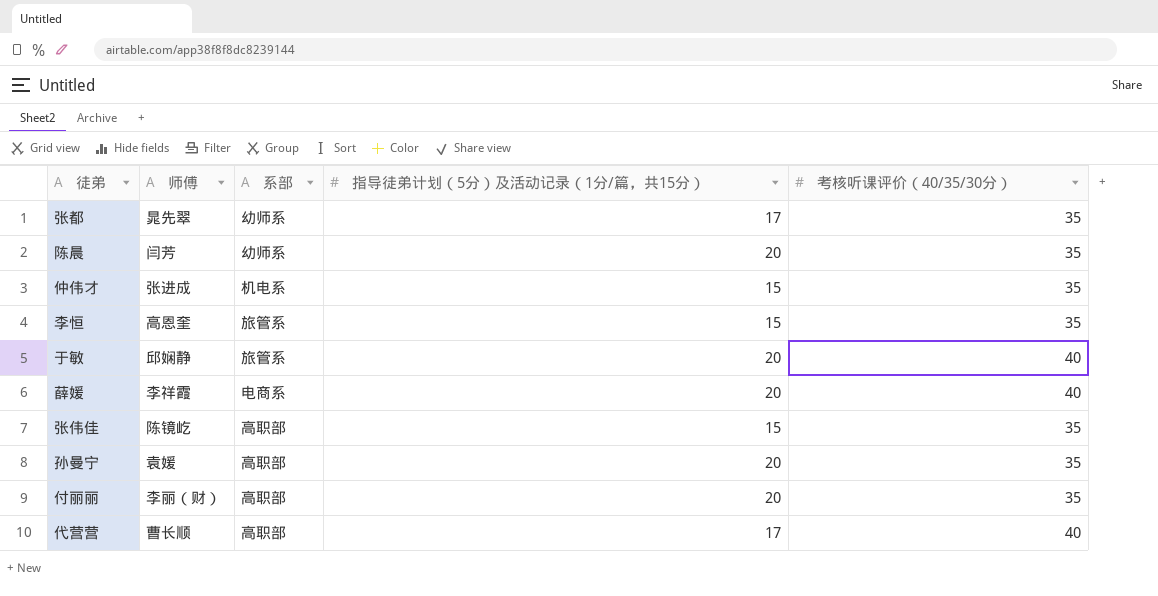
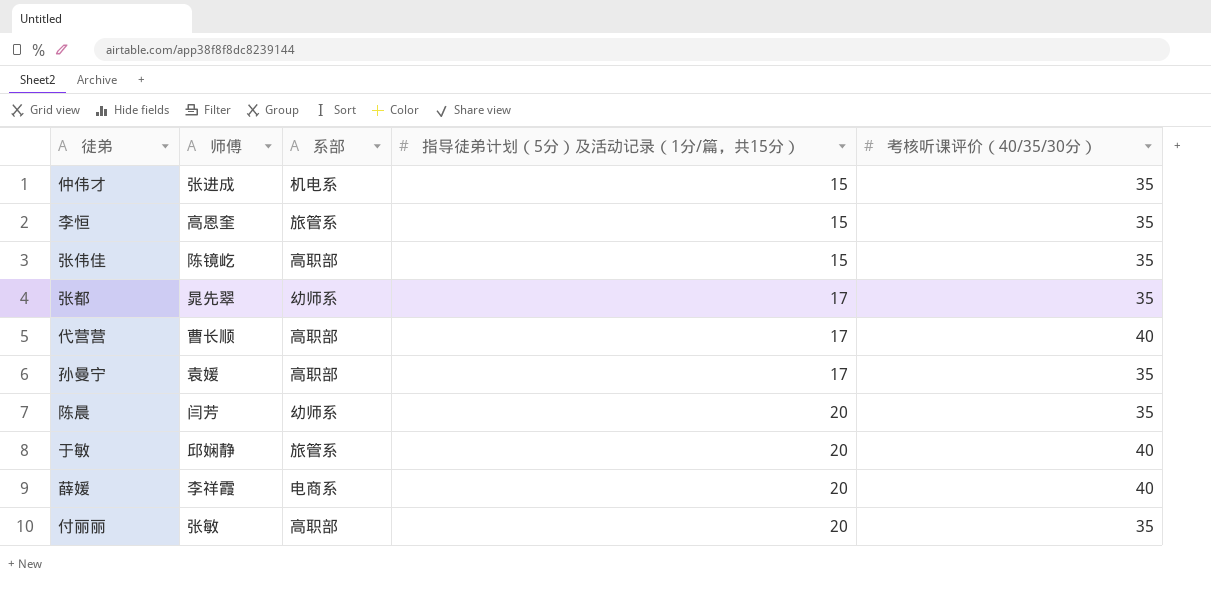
row order: none -> 指导徒弟计划（5分）及活动记录（1分/篇，共15分） ascending
孙曼宁 | 指导徒弟计划（5分）及活动记录（1分/篇，共15分）: 20 -> 17
付丽丽 | 师傅: 李丽（财） -> 张敏

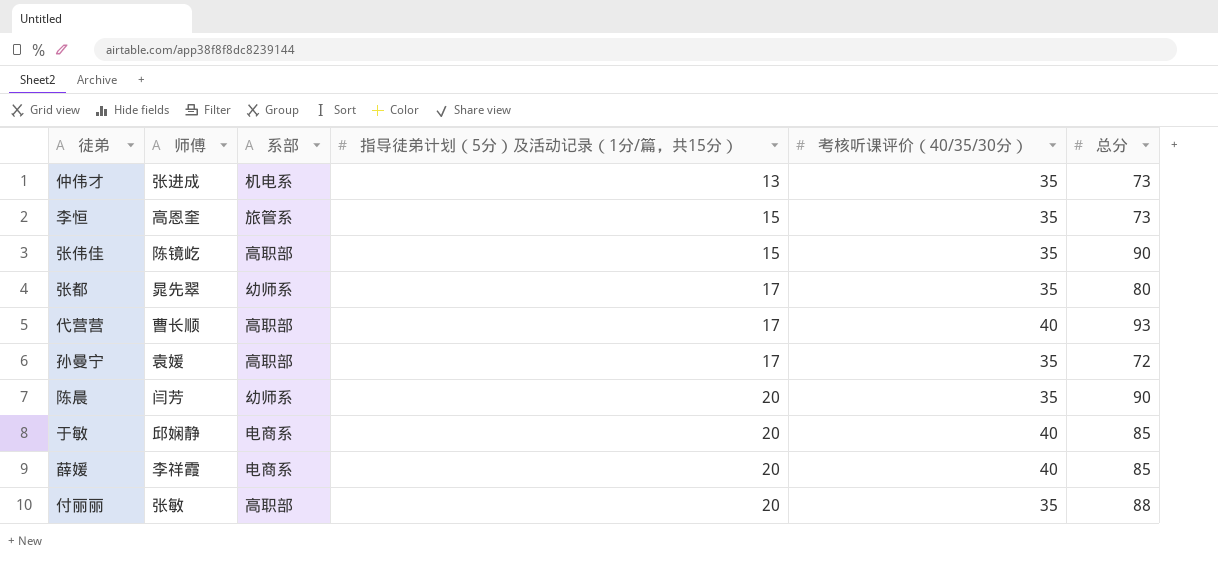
column 总分 | position: none -> 6
仲伟才 | 指导徒弟计划（5分）及活动记录（1分/篇，共15分）: 15 -> 13
于敏 | 系部: 旅管系 -> 电商系

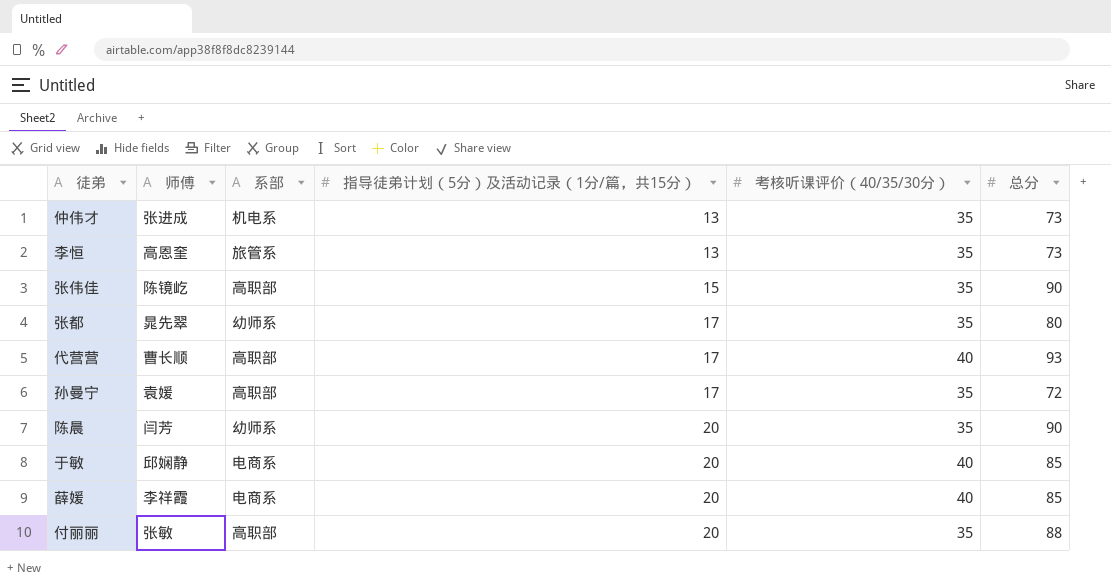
李恒 | 指导徒弟计划（5分）及活动记录（1分/篇，共15分）: 15 -> 13

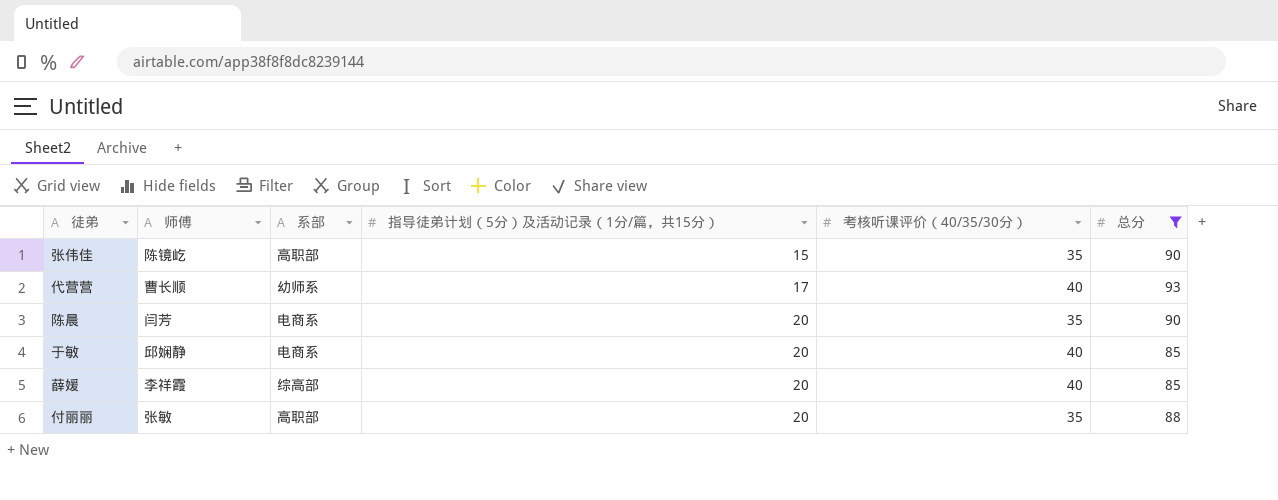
filter: none -> 总分 >= 85
代营营 | 系部: 高职部 -> 幼师系
陈晨 | 系部: 幼师系 -> 电商系
薛媛 | 系部: 电商系 -> 综高部

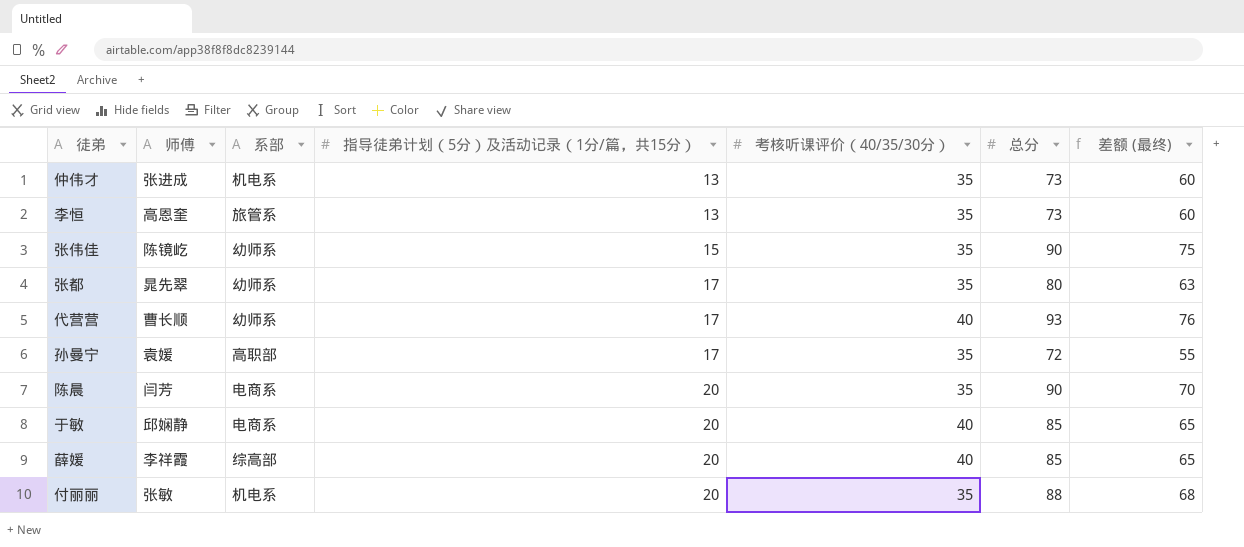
filter: 总分 >= 85 -> none
column 差额 (最终) | formula: none -> [总分] - [指导徒弟计划（5分）及活动记录（1分/篇，共15分）]
张伟佳 | 系部: 高职部 -> 幼师系
付丽丽 | 系部: 高职部 -> 机电系

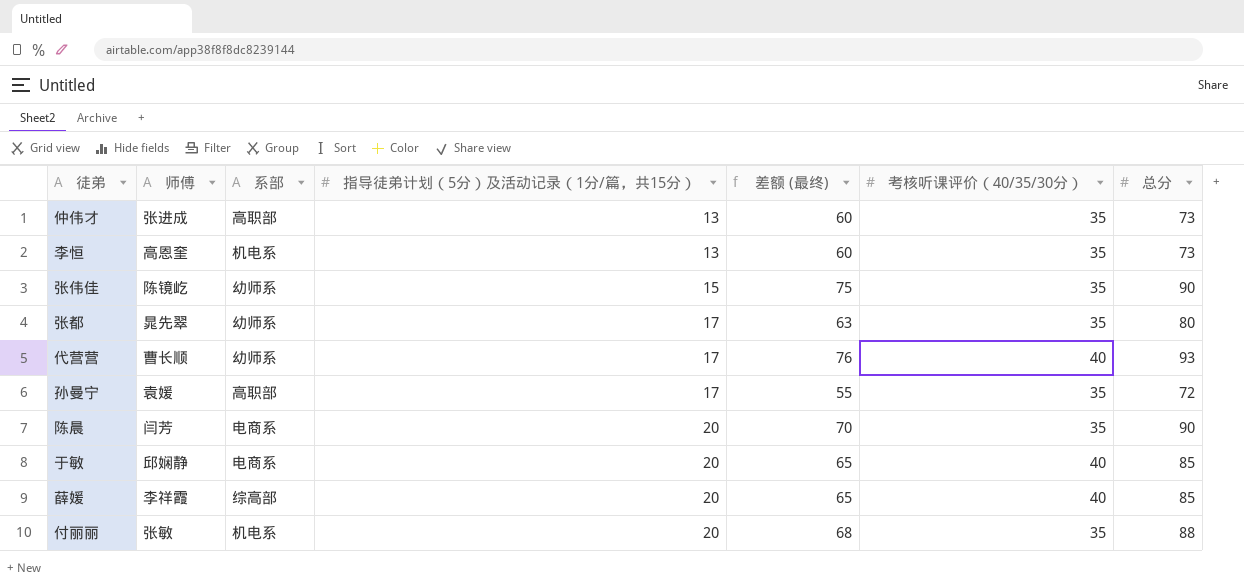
column 差额 (最终) | position: 7 -> 5
仲伟才 | 系部: 机电系 -> 高职部
李恒 | 系部: 旅管系 -> 机电系

